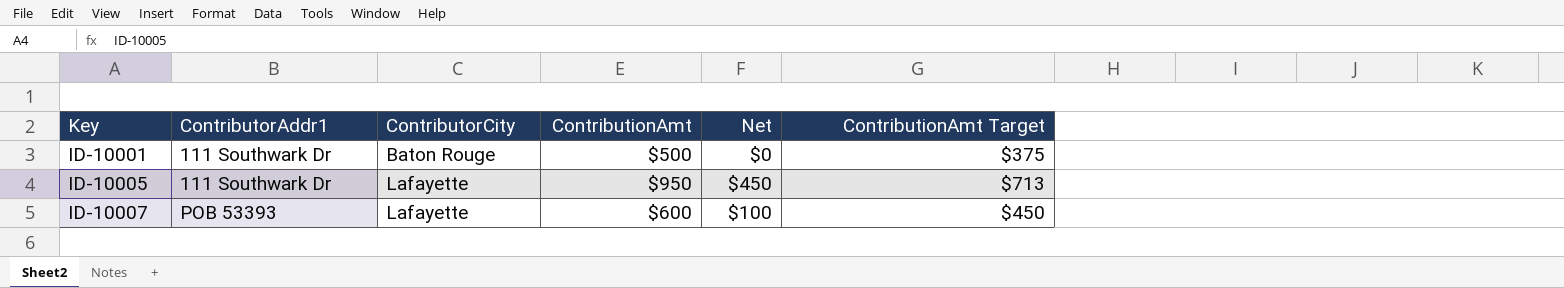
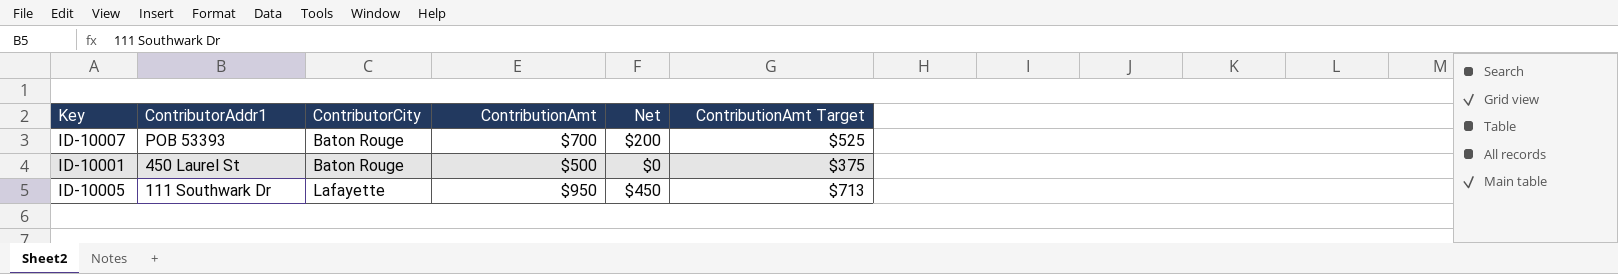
row order: Key ascending -> ContributorAddr1 descending
ID-10007 | ContributorCity: Lafayette -> Baton Rouge
ID-10007 | ContributionAmt: $600 -> $700
ID-10007 | Net: $100 -> $200
ID-10007 | ContributionAmt Target: $450 -> $525
ID-10001 | ContributorAddr1: 111 Southwark Dr -> 450 Laurel St

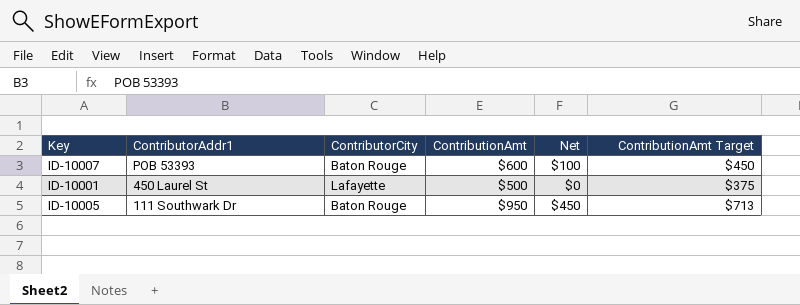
ID-10007 | ContributionAmt: $700 -> $600
ID-10007 | Net: $200 -> $100
ID-10007 | ContributionAmt Target: $525 -> $450
ID-10001 | ContributorCity: Baton Rouge -> Lafayette
ID-10005 | ContributorCity: Lafayette -> Baton Rouge

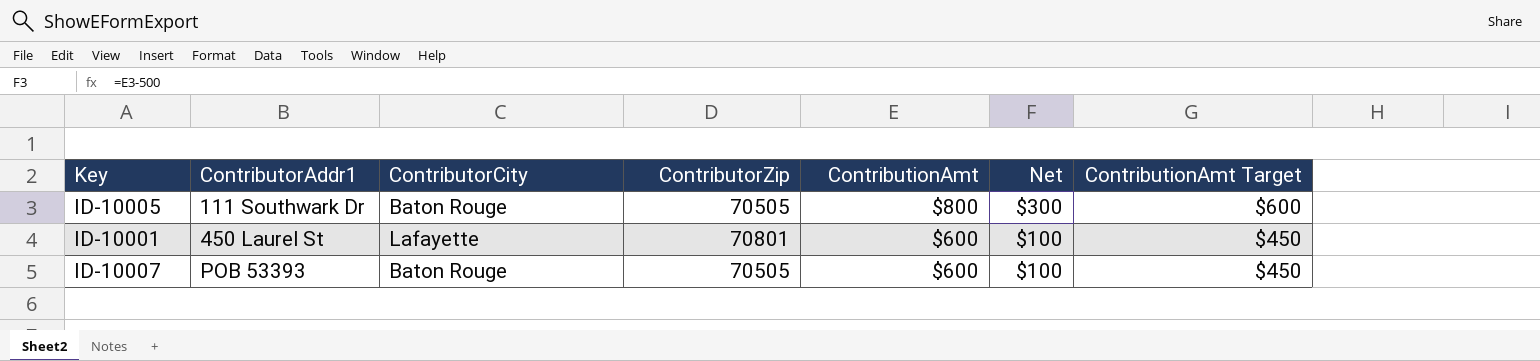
row order: ContributorAddr1 descending -> ContributorAddr1 ascending
column ContributorZip | position: none -> 4
ID-10005 | ContributionAmt: $950 -> $800
ID-10005 | Net: $450 -> $300
ID-10005 | ContributionAmt Target: $713 -> $600
ID-10001 | ContributionAmt: $500 -> $600
ID-10001 | Net: $0 -> $100
ID-10001 | ContributionAmt Target: $375 -> $450

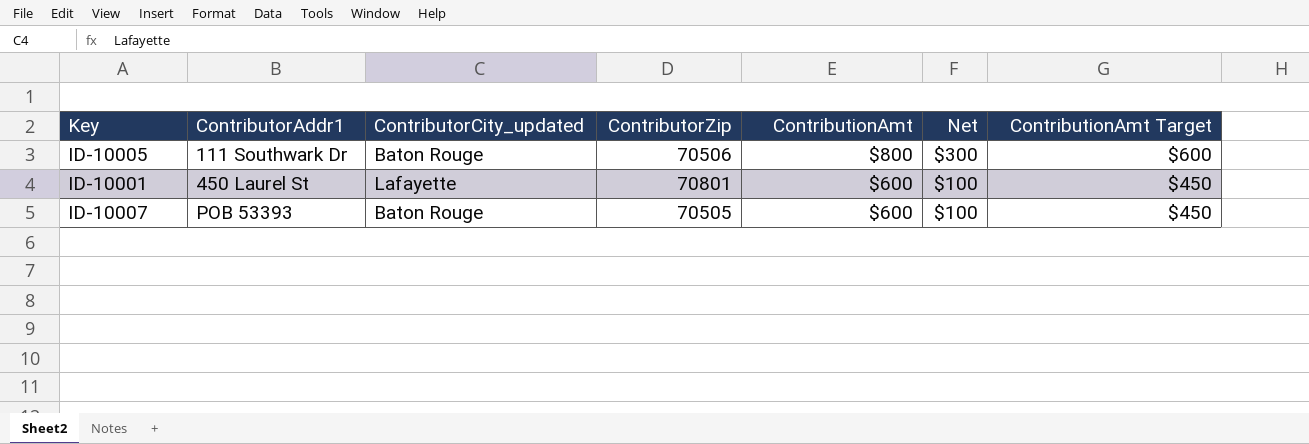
column name: ContributorCity -> ContributorCity_updated
ID-10005 | ContributorZip: 70505 -> 70506

